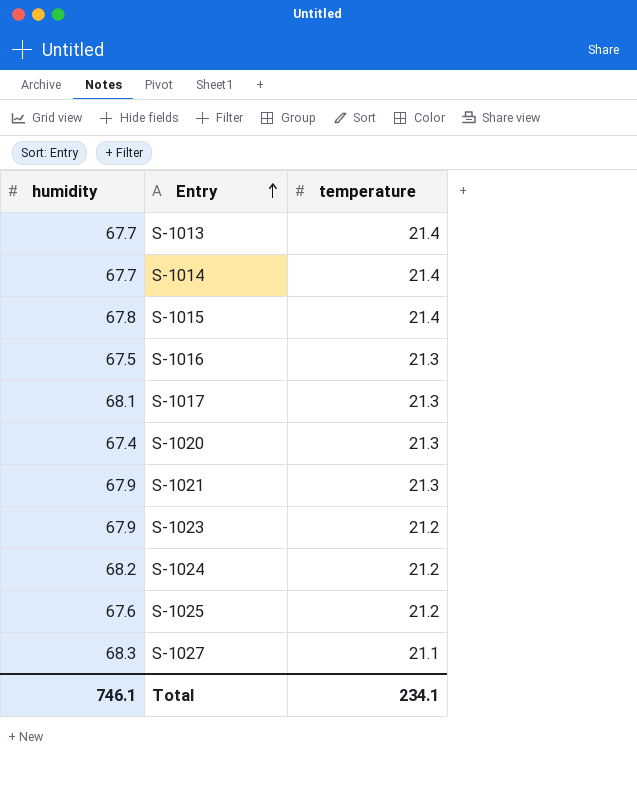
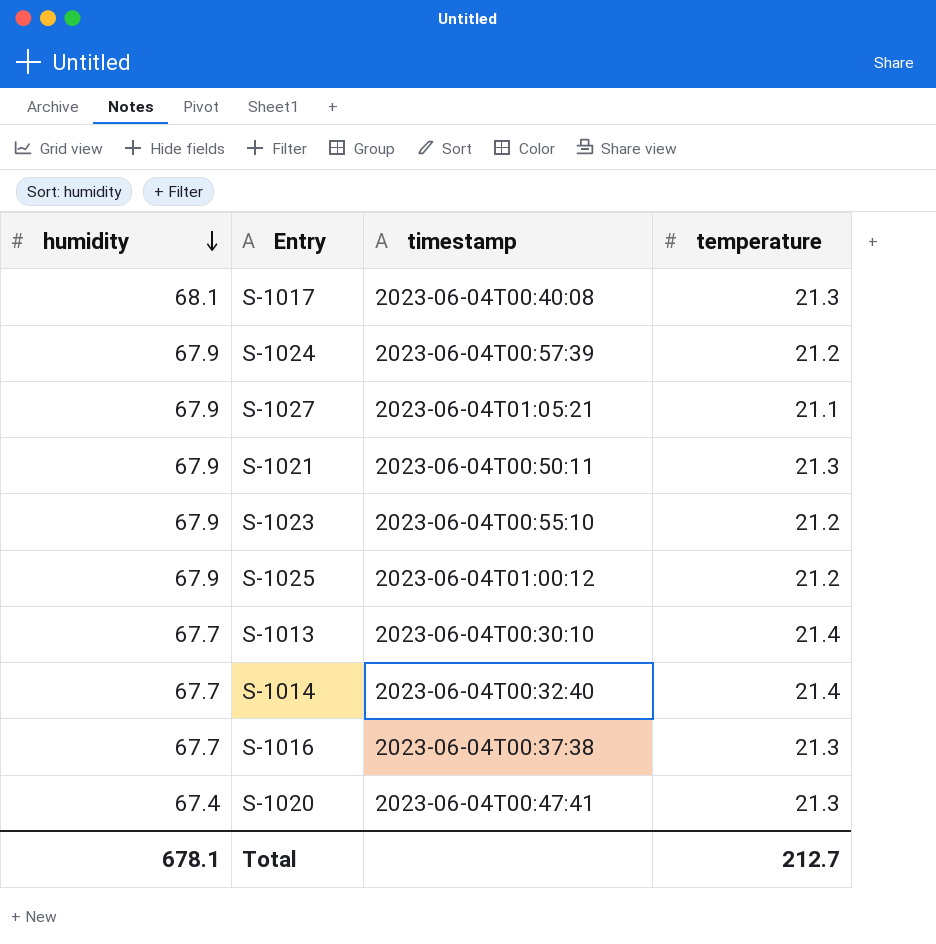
row order: Entry ascending -> humidity descending
column timestamp | position: none -> 3
row S-1015: 67.8 | 21.4 -> none
S-1024 | humidity: 68.2 -> 67.9
S-1027 | humidity: 68.3 -> 67.9
S-1025 | humidity: 67.6 -> 67.9
S-1016 | humidity: 67.5 -> 67.7
Total | humidity: 746.1 -> 678.1
Total | temperature: 234.1 -> 212.7

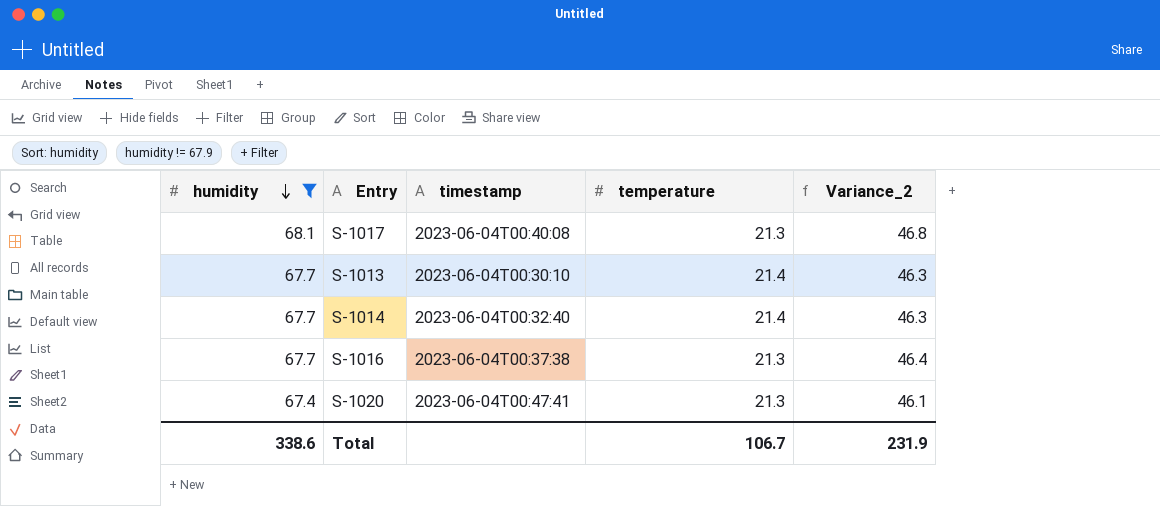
filter: none -> humidity != 67.9
column Variance_2 | formula: none -> [humidity] - [temperature]
Total | humidity: 678.1 -> 338.6
Total | temperature: 212.7 -> 106.7

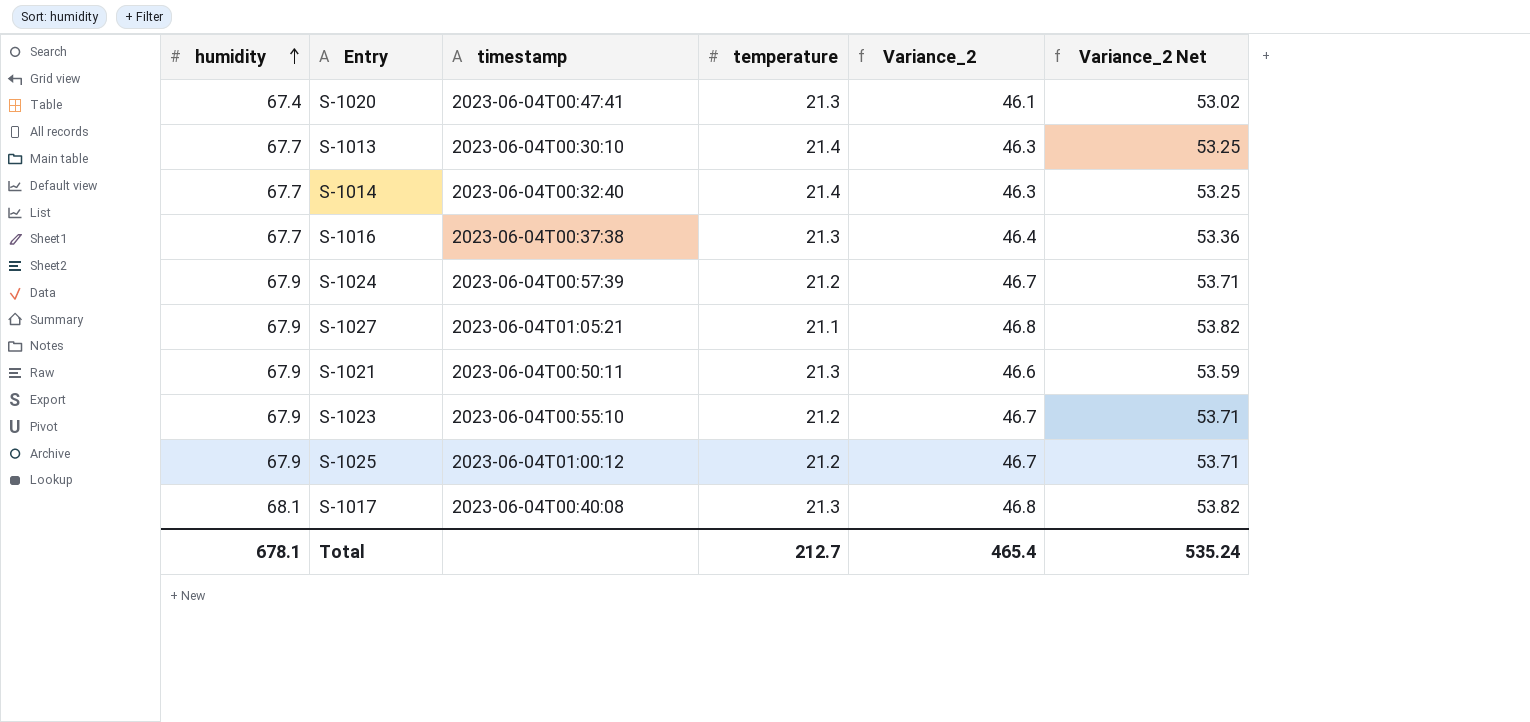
filter: humidity != 67.9 -> none
row order: humidity descending -> humidity ascending
column Variance_2 Net | formula: none -> [Variance_2] * 1.15
Total | humidity: 338.6 -> 678.1
Total | temperature: 106.7 -> 212.7
Total | Variance_2: 231.9 -> 465.4

